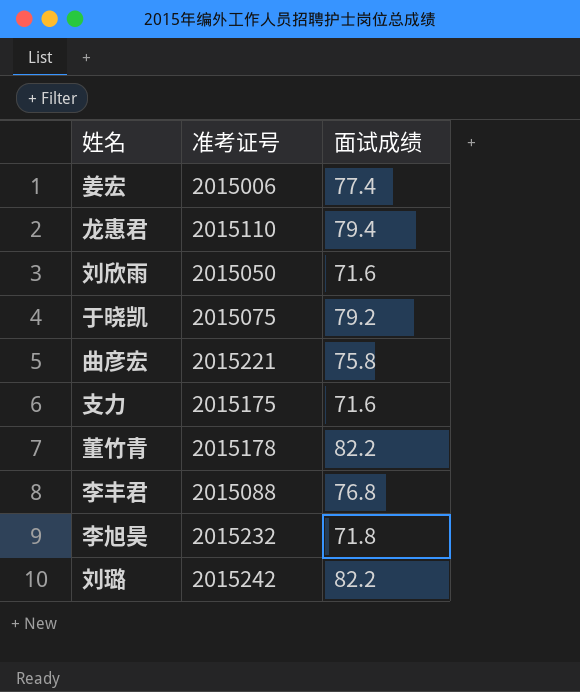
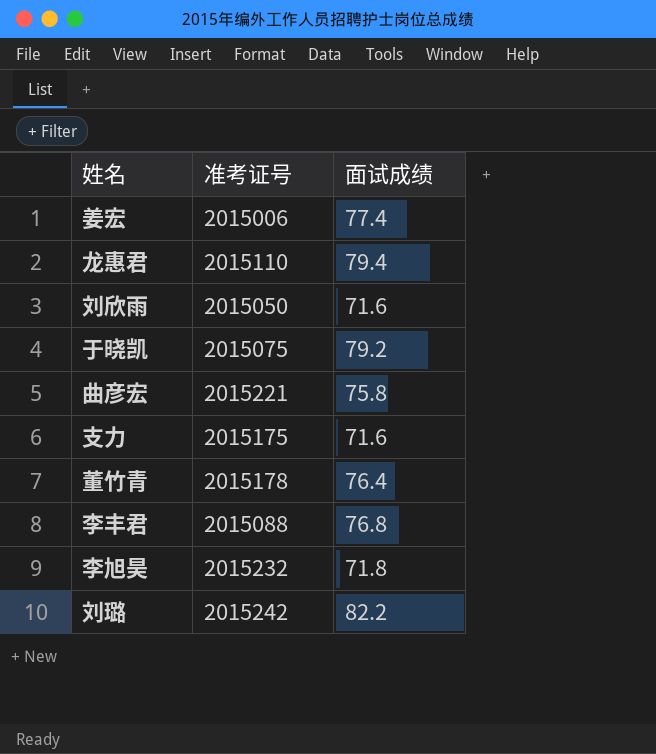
董竹青 | 面试成绩: 82.2 -> 76.4

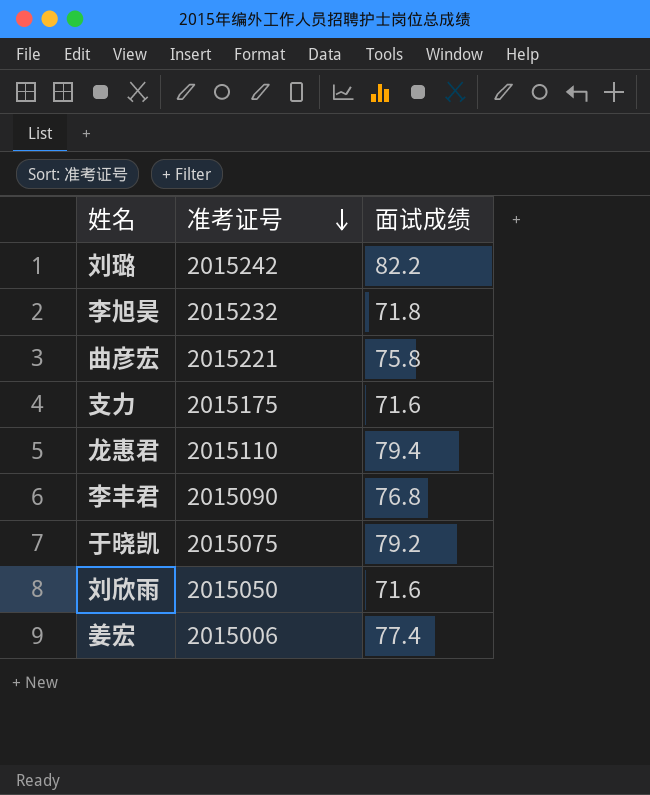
row order: none -> 准考证号 descending
row 董竹青: 2015178 | 76.4 -> none
李丰君 | 准考证号: 2015088 -> 2015090

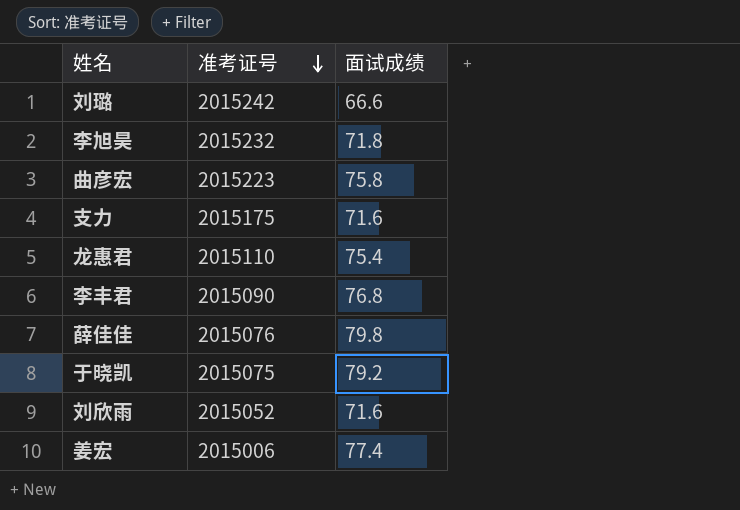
刘璐 | 面试成绩: 82.2 -> 66.6
曲彦宏 | 准考证号: 2015221 -> 2015223
龙惠君 | 面试成绩: 79.4 -> 75.4
row 薛佳佳: none -> 2015076 | 79.8
刘欣雨 | 准考证号: 2015050 -> 2015052

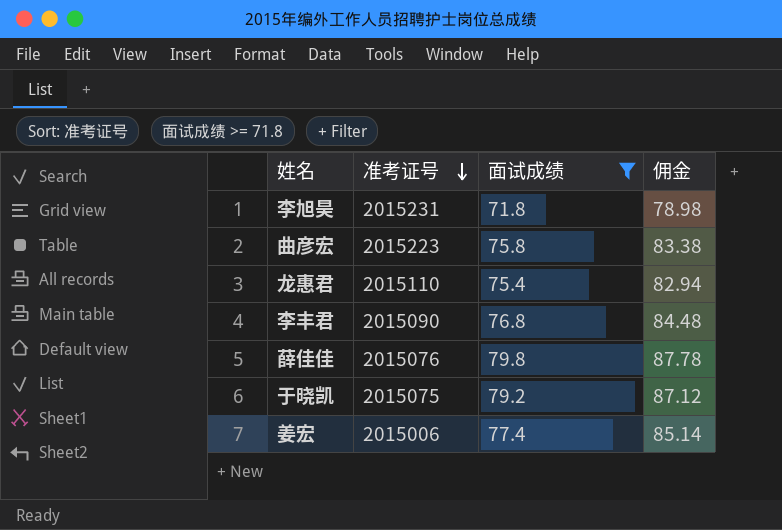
filter: none -> 面试成绩 >= 71.8
column 佣金 | formula: none -> [面试成绩] * 1.1
李旭昊 | 准考证号: 2015232 -> 2015231

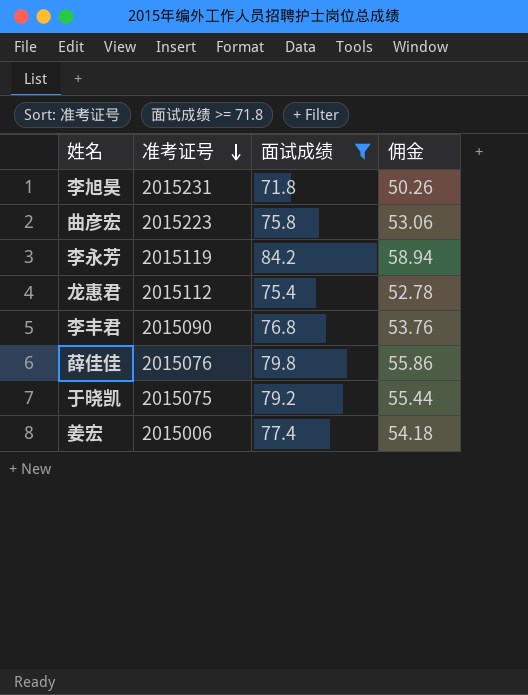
column 佣金 | formula: [面试成绩] * 1.1 -> [面试成绩] * 0.7
row 李永芳: none -> 2015119 | 84.2 | 58.94
龙惠君 | 准考证号: 2015110 -> 2015112

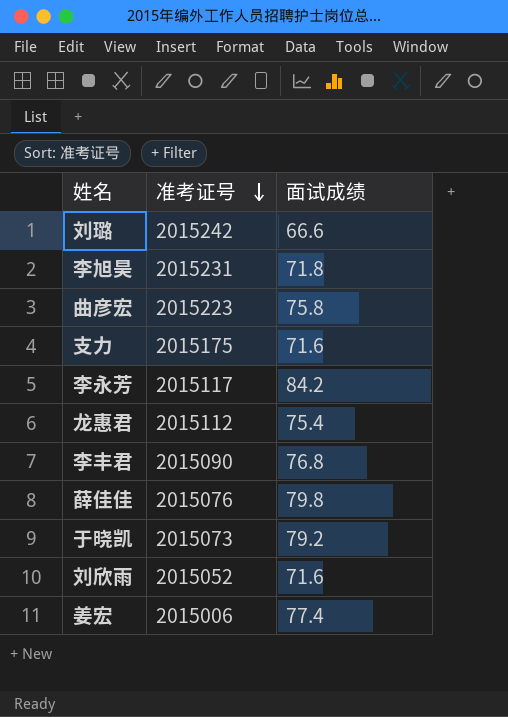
filter: 面试成绩 >= 71.8 -> none
column 佣金 | formula: [面试成绩] * 0.7 -> none
李永芳 | 准考证号: 2015119 -> 2015117
于晓凯 | 准考证号: 2015075 -> 2015073

